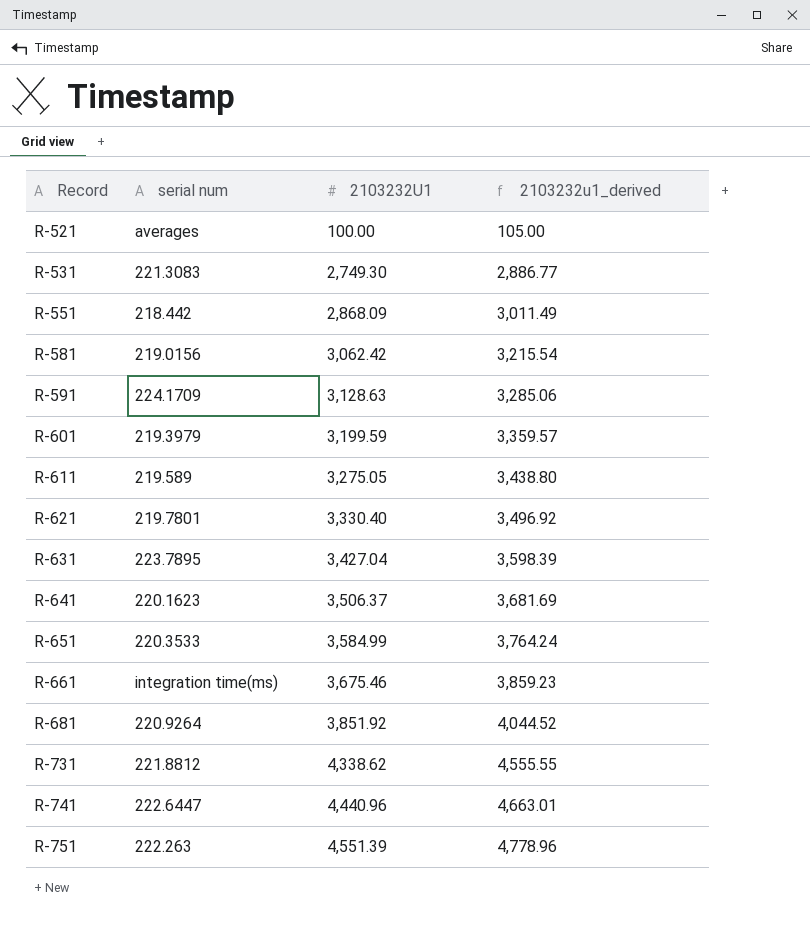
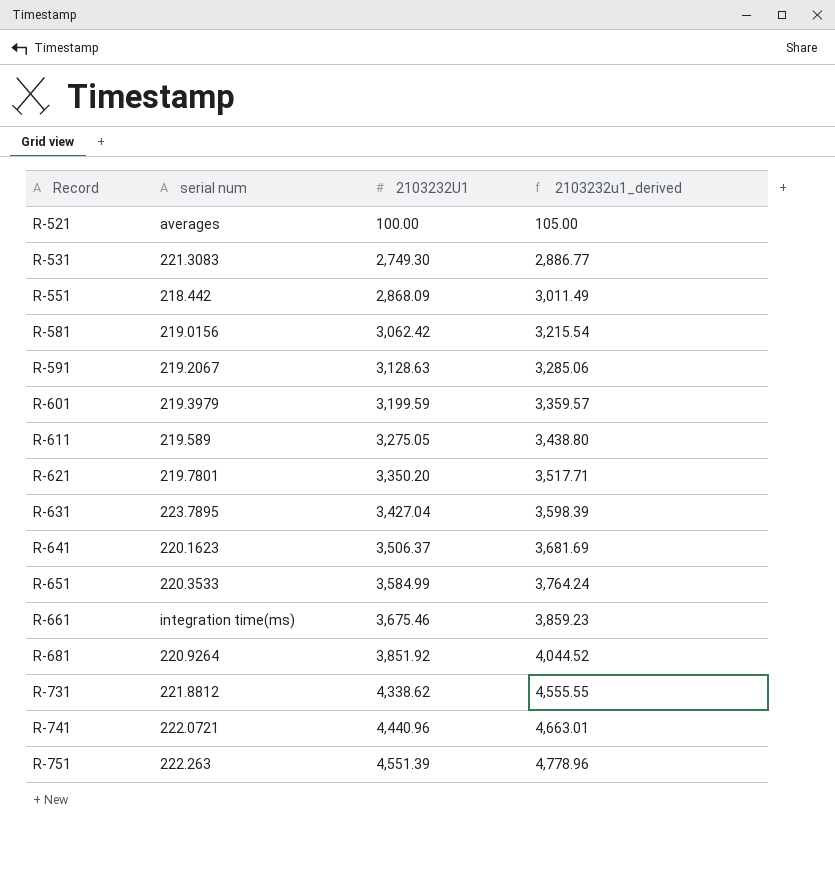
R-591 | serial num: 224.1709 -> 219.2067
R-621 | 2103232U1: 3,330.40 -> 3,350.20
R-621 | 2103232u1_derived: 3,496.92 -> 3,517.71
R-741 | serial num: 222.6447 -> 222.0721

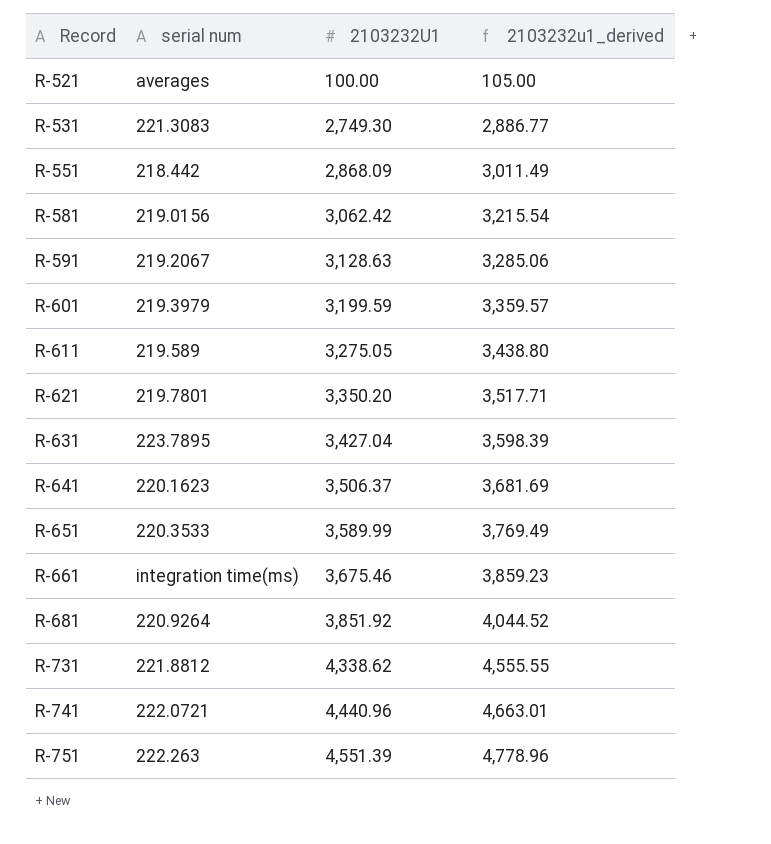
R-651 | 2103232U1: 3,584.99 -> 3,589.99
R-651 | 2103232u1_derived: 3,764.24 -> 3,769.49

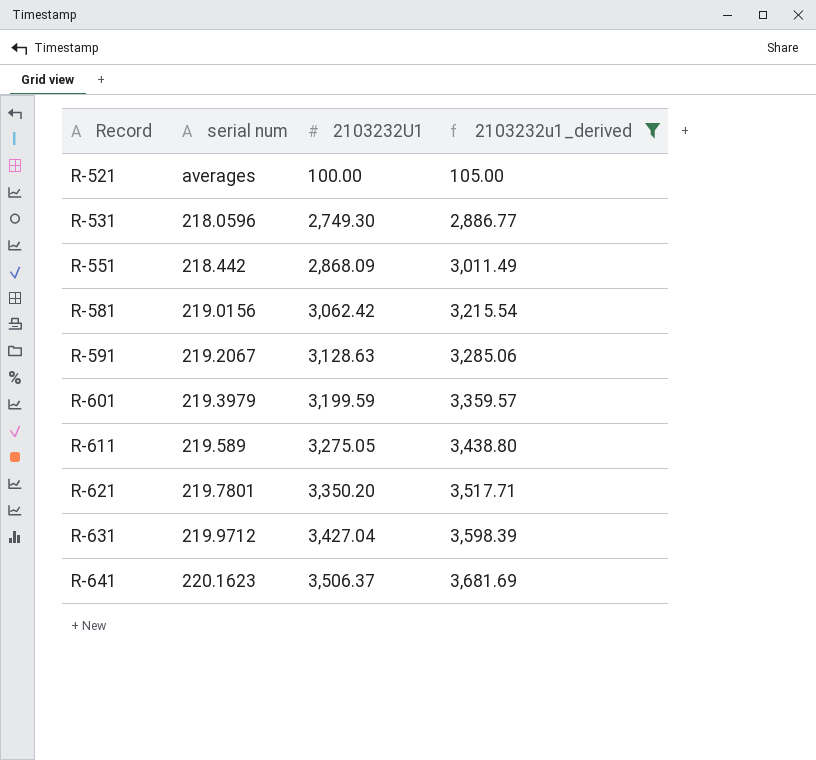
filter: none -> 2103232u1_derived <= 3,681.69
R-531 | serial num: 221.3083 -> 218.0596
R-631 | serial num: 223.7895 -> 219.9712

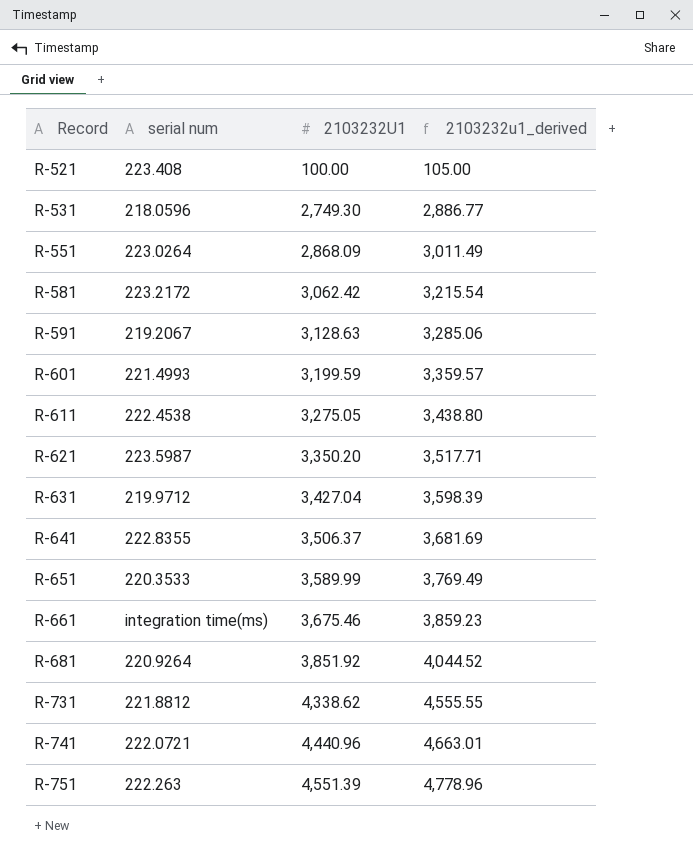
filter: 2103232u1_derived <= 3,681.69 -> none
R-521 | serial num: averages -> 223.408
R-551 | serial num: 218.442 -> 223.0264
R-581 | serial num: 219.0156 -> 223.2172
R-601 | serial num: 219.3979 -> 221.4993
R-611 | serial num: 219.589 -> 222.4538
R-621 | serial num: 219.7801 -> 223.5987
R-641 | serial num: 220.1623 -> 222.8355

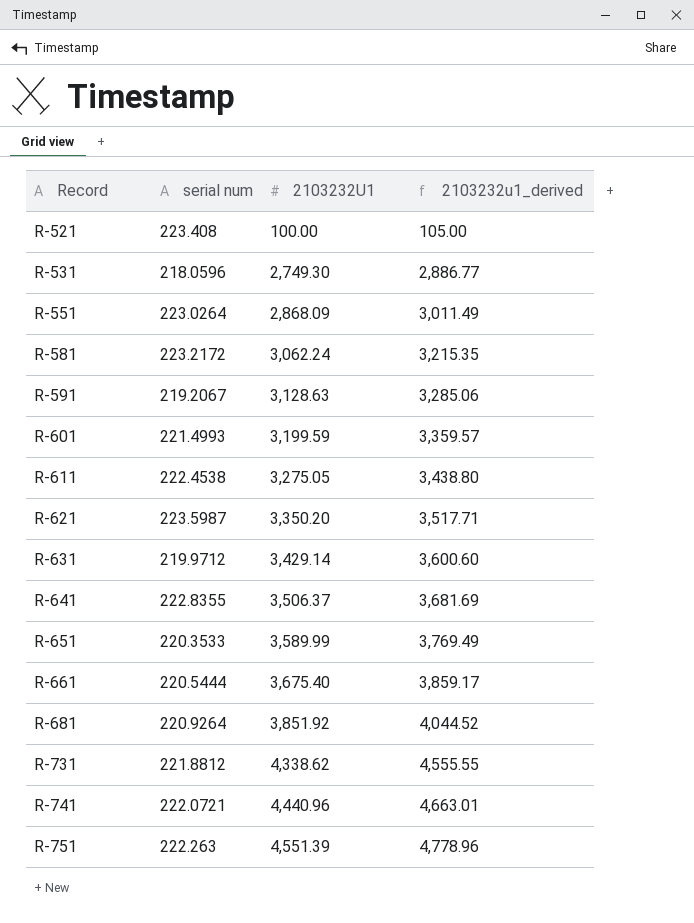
R-581 | 2103232U1: 3,062.42 -> 3,062.24
R-581 | 2103232u1_derived: 3,215.54 -> 3,215.35
R-631 | 2103232U1: 3,427.04 -> 3,429.14
R-631 | 2103232u1_derived: 3,598.39 -> 3,600.60
R-661 | serial num: integration time(ms) -> 220.5444
R-661 | 2103232U1: 3,675.46 -> 3,675.40
R-661 | 2103232u1_derived: 3,859.23 -> 3,859.17

